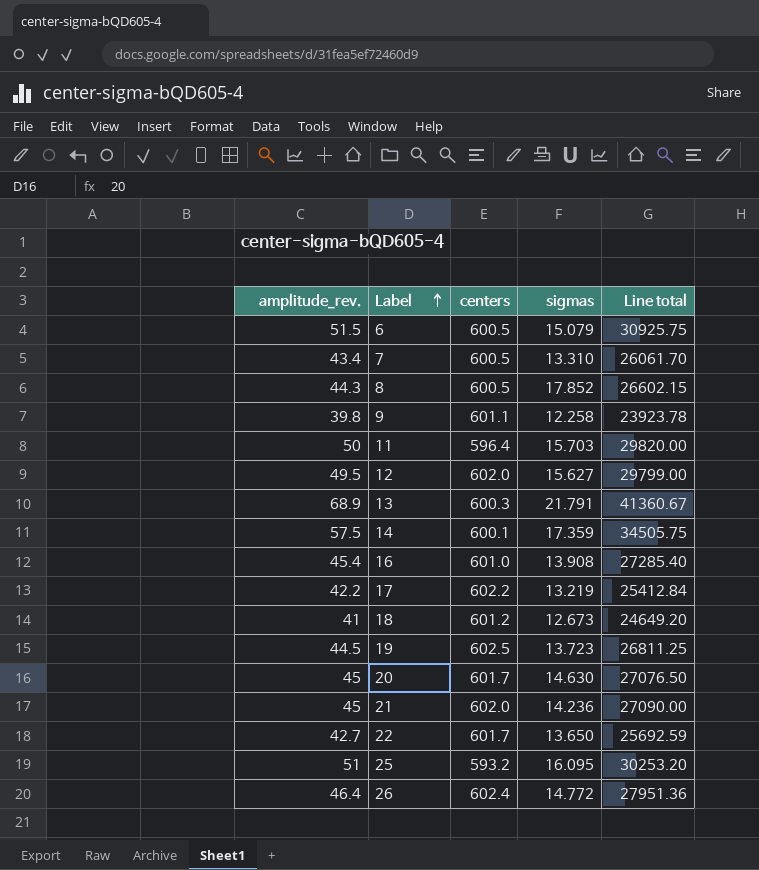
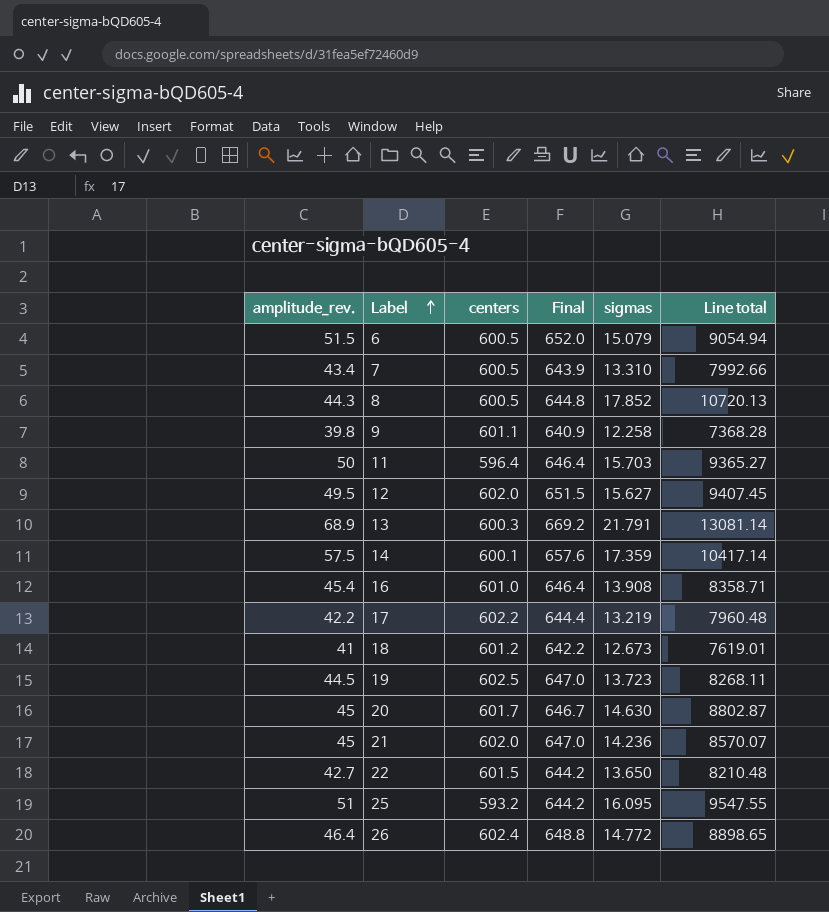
column Final | formula: none -> [amplitude_rev.] + [centers]
column Line total | formula: [amplitude_rev.] * [centers] -> [centers] * [sigmas]
22 | centers: 601.7 -> 601.5

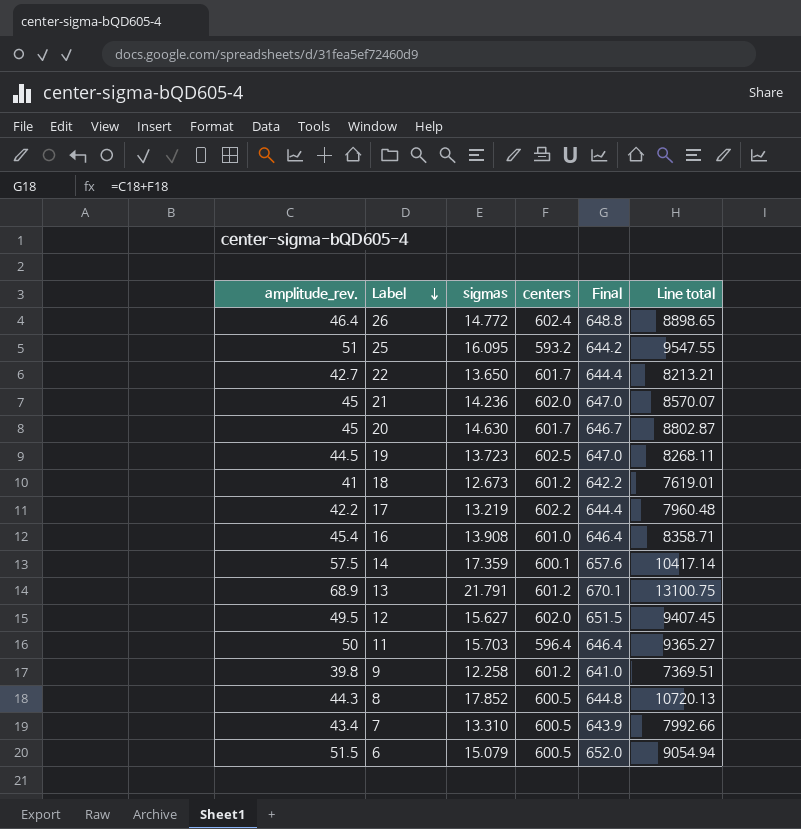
row order: Label ascending -> Label descending
column sigmas | position: 5 -> 3
22 | centers: 601.5 -> 601.7
22 | Final: 644.2 -> 644.4
22 | Line total: 8210.48 -> 8213.21
13 | centers: 600.3 -> 601.2
13 | Final: 669.2 -> 670.1
13 | Line total: 13081.14 -> 13100.75
9 | centers: 601.1 -> 601.2
9 | Final: 640.9 -> 641.0
9 | Line total: 7368.28 -> 7369.51

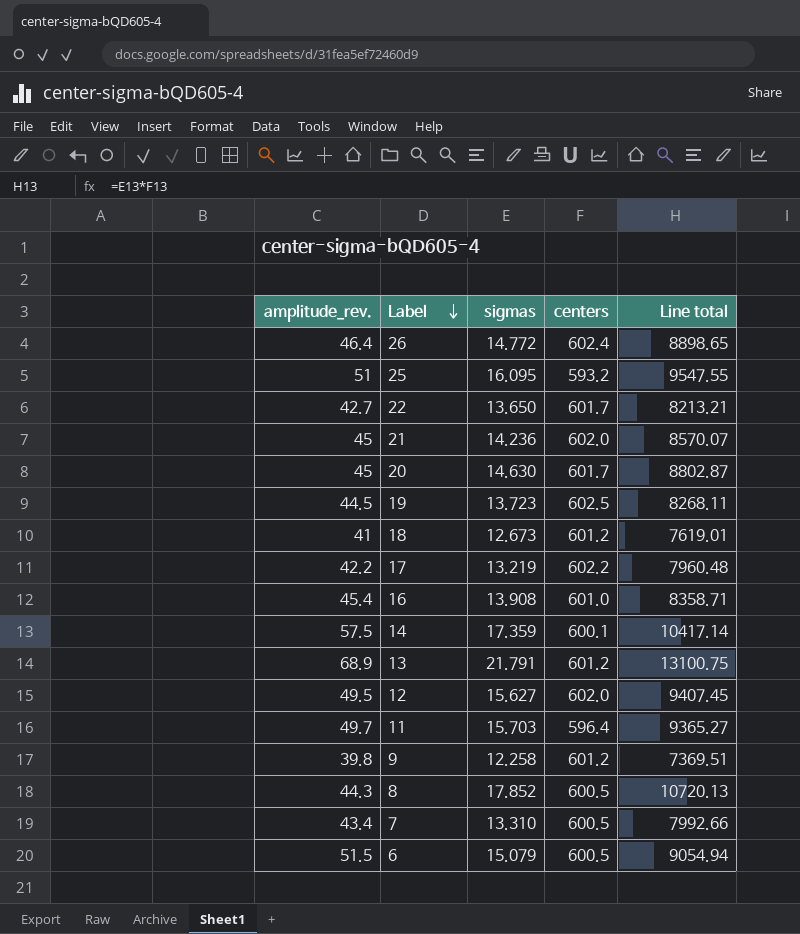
column Final | formula: [amplitude_rev.] + [centers] -> none
11 | amplitude_rev.: 50 -> 49.7

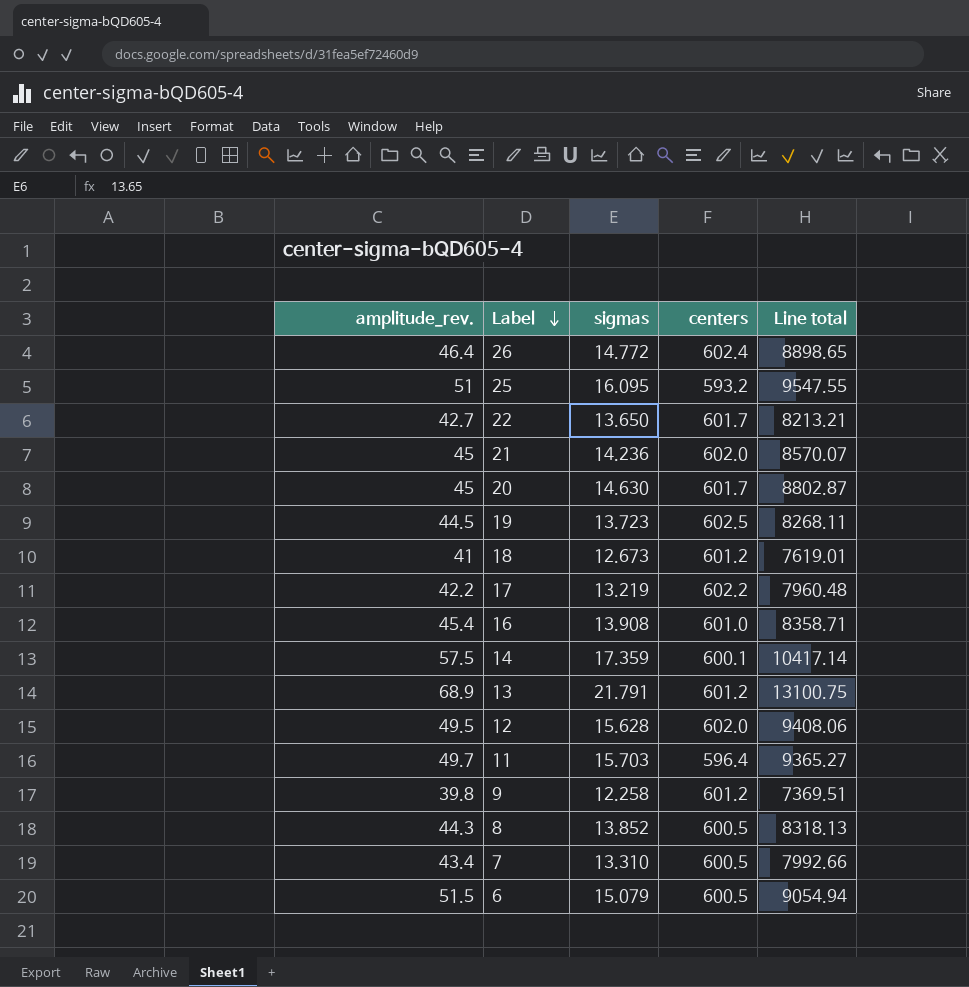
12 | sigmas: 15.627 -> 15.628
12 | Line total: 9407.45 -> 9408.06
8 | sigmas: 17.852 -> 13.852
8 | Line total: 10720.13 -> 8318.13

